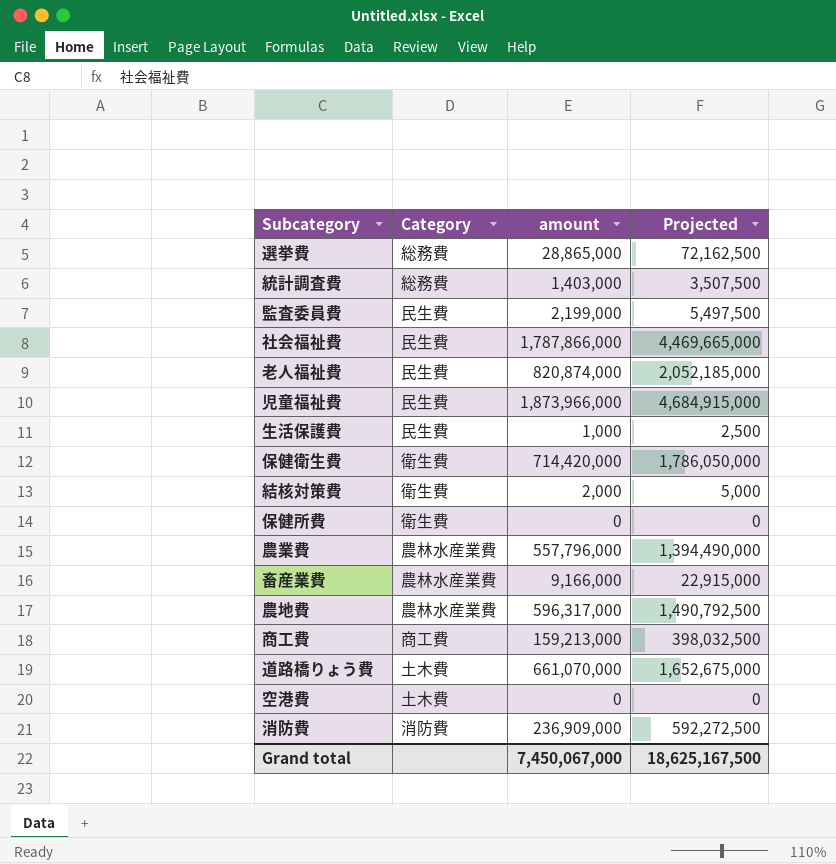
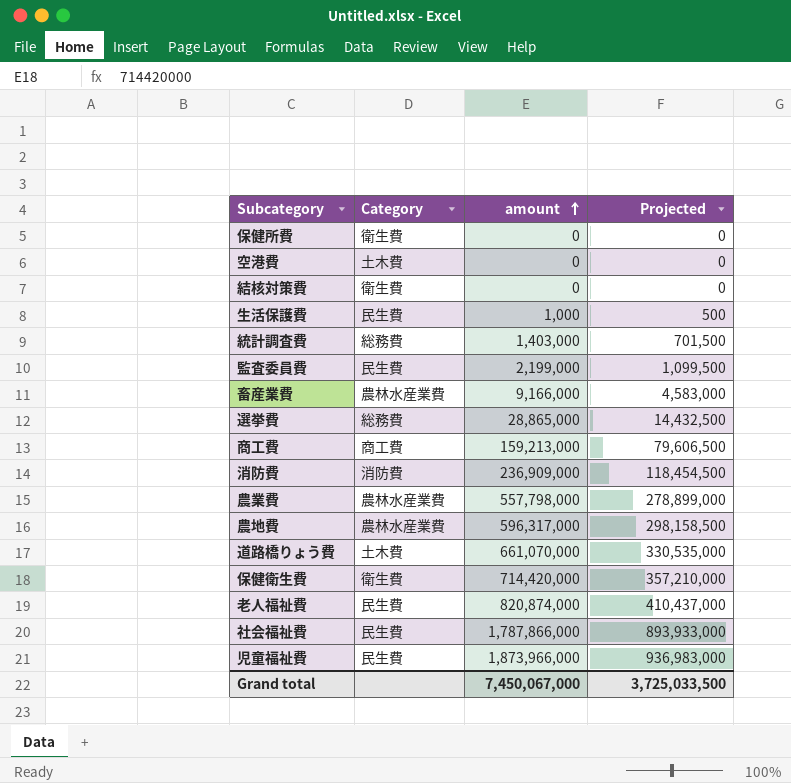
row order: none -> amount ascending
column Projected | formula: [amount] * 2.5 -> [amount] * 0.5
結核対策費 | amount: 2,000 -> 0
農業費 | amount: 557,796,000 -> 557,798,000
Grand total | Projected: 18,625,167,500 -> 3,725,033,500

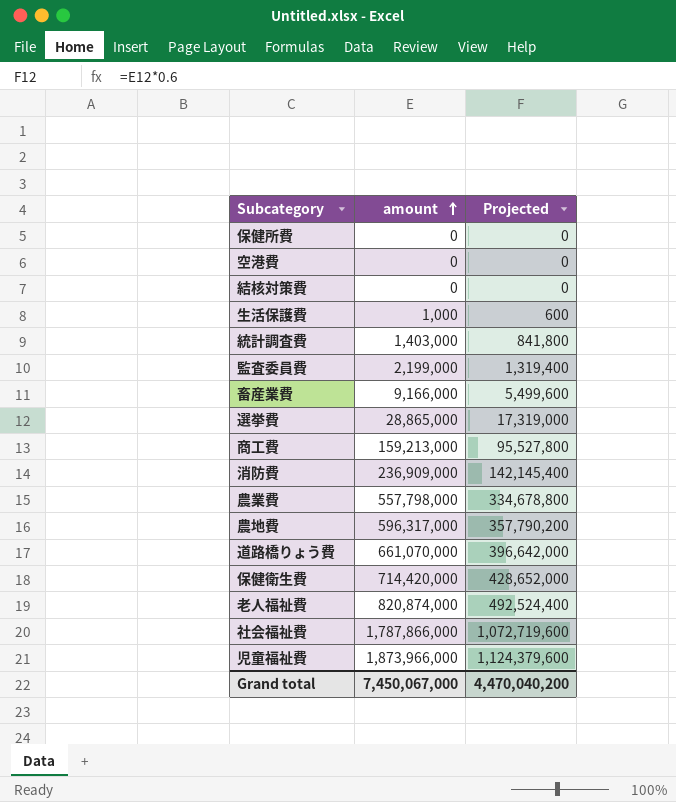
column Category | position: 2 -> none
column Projected | formula: [amount] * 0.5 -> [amount] * 0.6
Grand total | Projected: 3,725,033,500 -> 4,470,040,200

